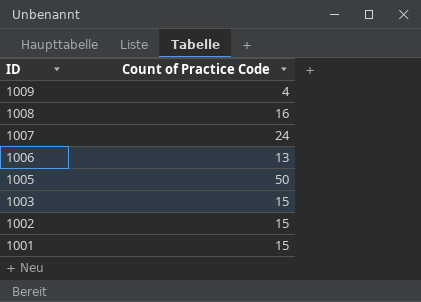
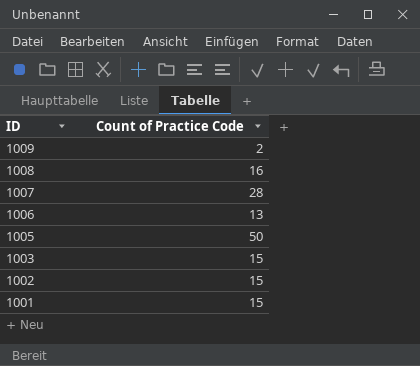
1009 | Count of Practice Code: 4 -> 2
1007 | Count of Practice Code: 24 -> 28

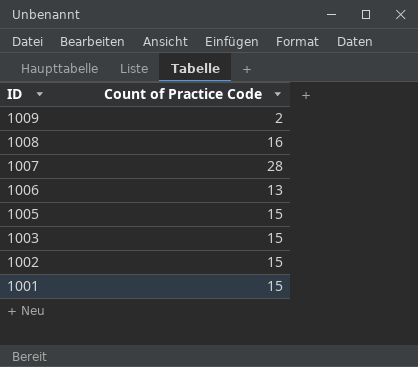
1005 | Count of Practice Code: 50 -> 15

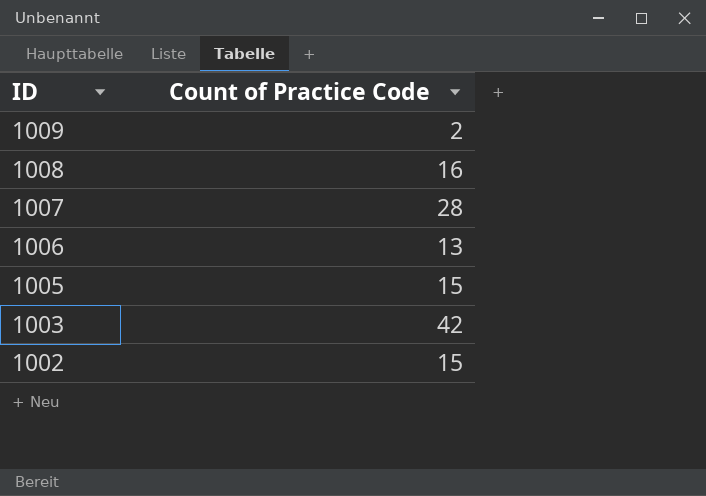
row 1001: 15 -> none
1003 | Count of Practice Code: 15 -> 42

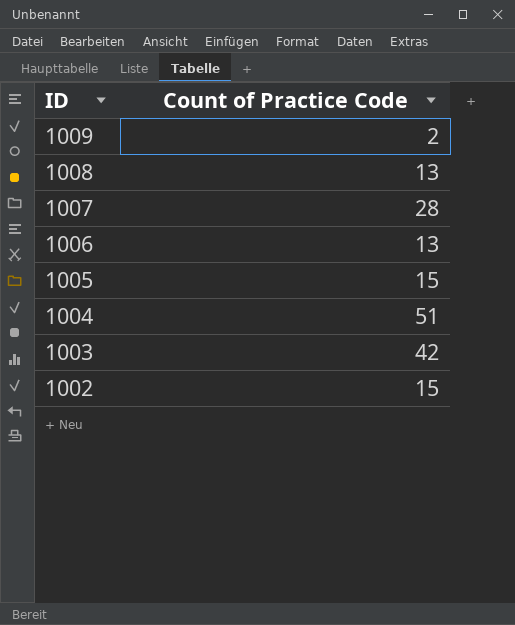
1008 | Count of Practice Code: 16 -> 13
row 1004: none -> 51

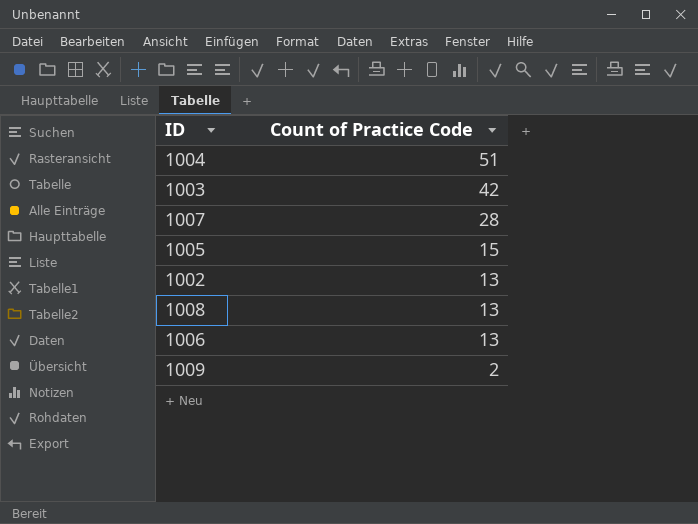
row order: ID descending -> Count of Practice Code descending
1002 | Count of Practice Code: 15 -> 13

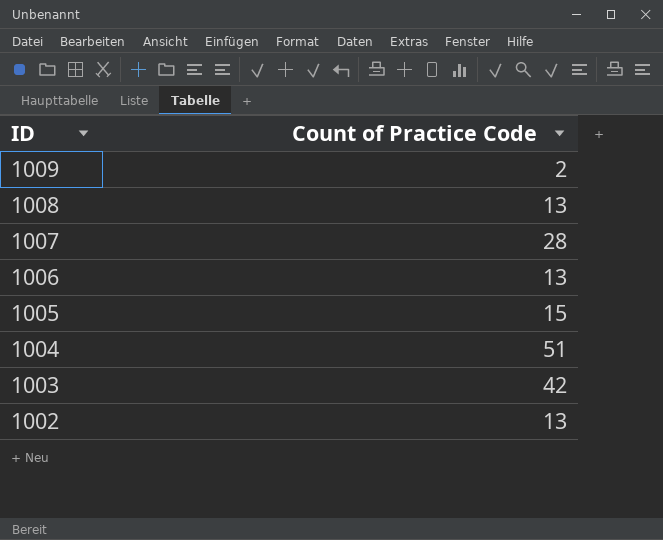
row order: Count of Practice Code descending -> ID descending

